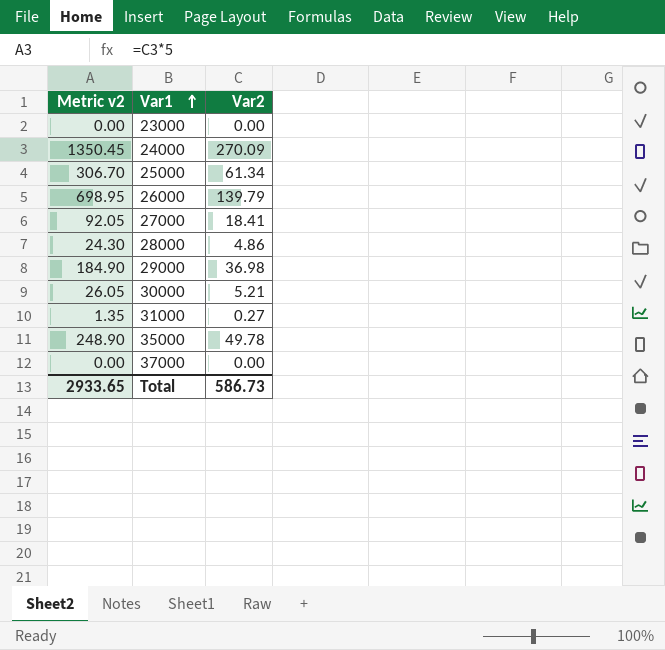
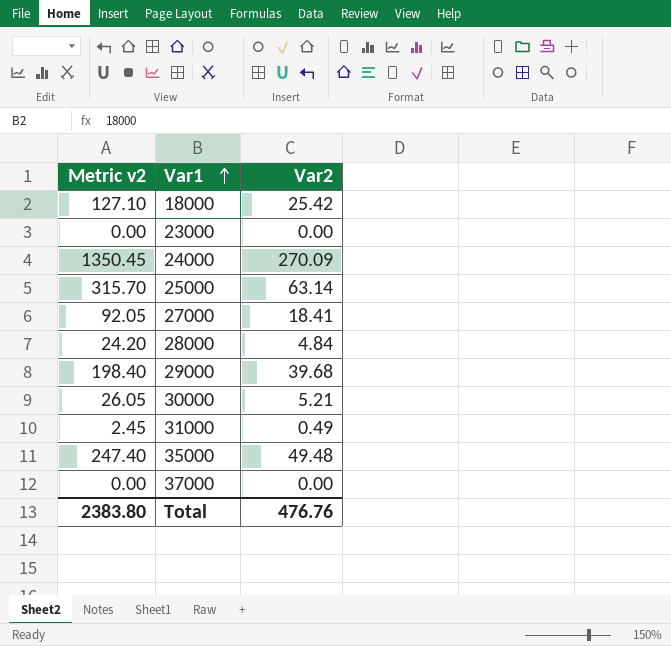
row 26000: 698.95 | 139.79 -> none
row 18000: none -> 127.10 | 25.42
25000 | Metric v2: 306.70 -> 315.70
25000 | Var2: 61.34 -> 63.14
28000 | Metric v2: 24.30 -> 24.20
28000 | Var2: 4.86 -> 4.84
29000 | Metric v2: 184.90 -> 198.40
29000 | Var2: 36.98 -> 39.68
31000 | Metric v2: 1.35 -> 2.45
31000 | Var2: 0.27 -> 0.49
35000 | Metric v2: 248.90 -> 247.40
35000 | Var2: 49.78 -> 49.48
Total | Metric v2: 2933.65 -> 2383.80
Total | Var2: 586.73 -> 476.76

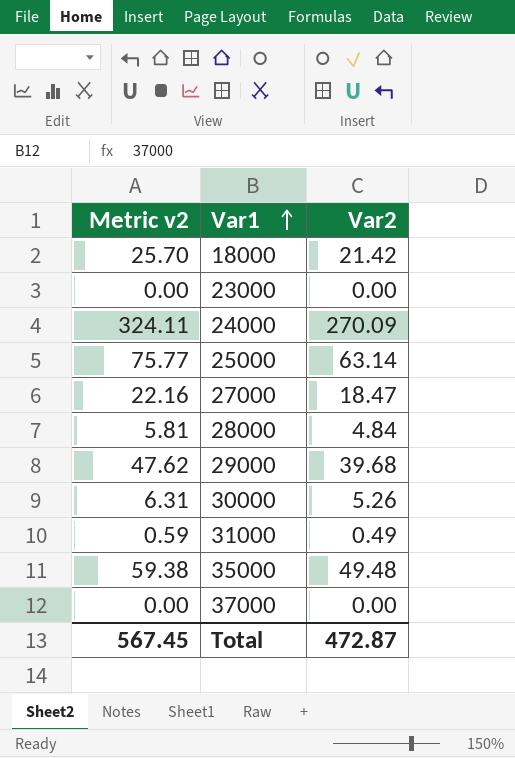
column Metric v2 | formula: [Var2] * 5 -> [Var2] * 1.2
18000 | Var2: 25.42 -> 21.42
27000 | Var2: 18.41 -> 18.47
30000 | Var2: 5.21 -> 5.26
Total | Metric v2: 2383.80 -> 567.45
Total | Var2: 476.76 -> 472.87

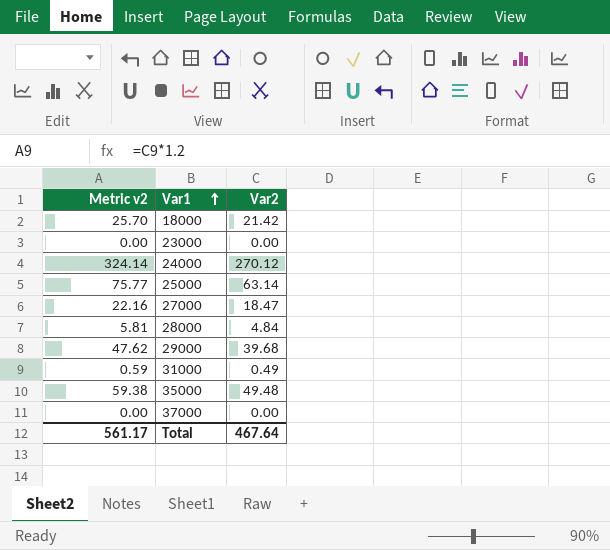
row 30000: 6.31 | 5.26 -> none
24000 | Metric v2: 324.11 -> 324.14
24000 | Var2: 270.09 -> 270.12
Total | Metric v2: 567.45 -> 561.17
Total | Var2: 472.87 -> 467.64

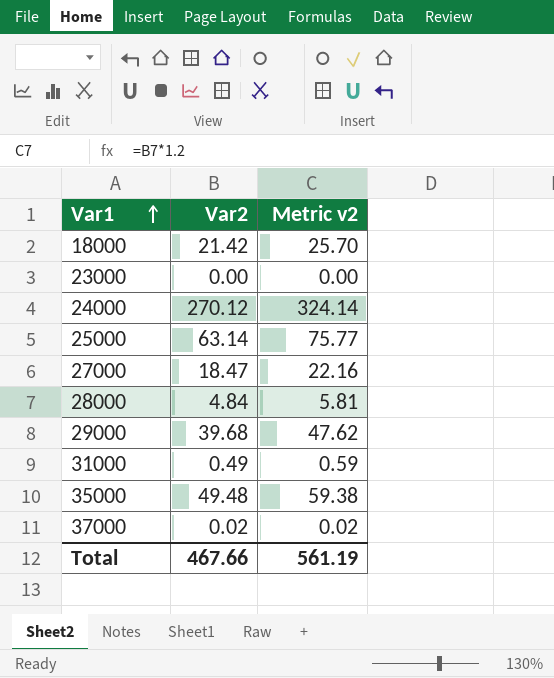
column Metric v2 | position: 1 -> 3
37000 | Var2: 0.00 -> 0.02
37000 | Metric v2: 0.00 -> 0.02
Total | Var2: 467.64 -> 467.66
Total | Metric v2: 561.17 -> 561.19

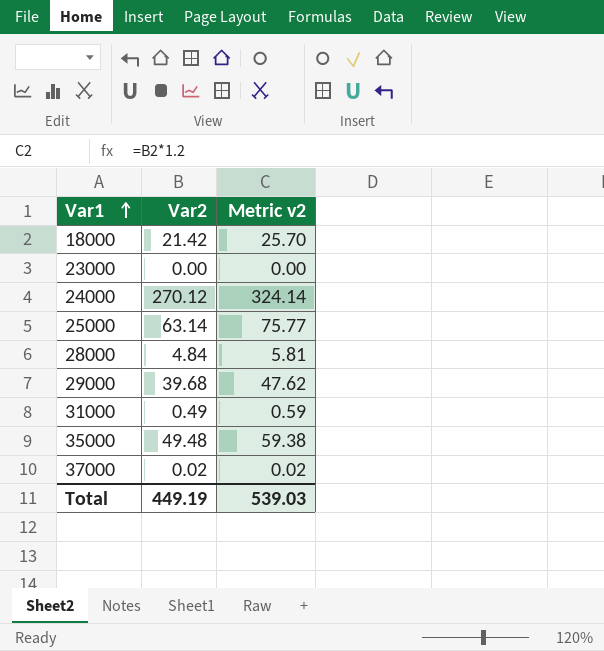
row 27000: 18.47 | 22.16 -> none
Total | Var2: 467.66 -> 449.19
Total | Metric v2: 561.19 -> 539.03

